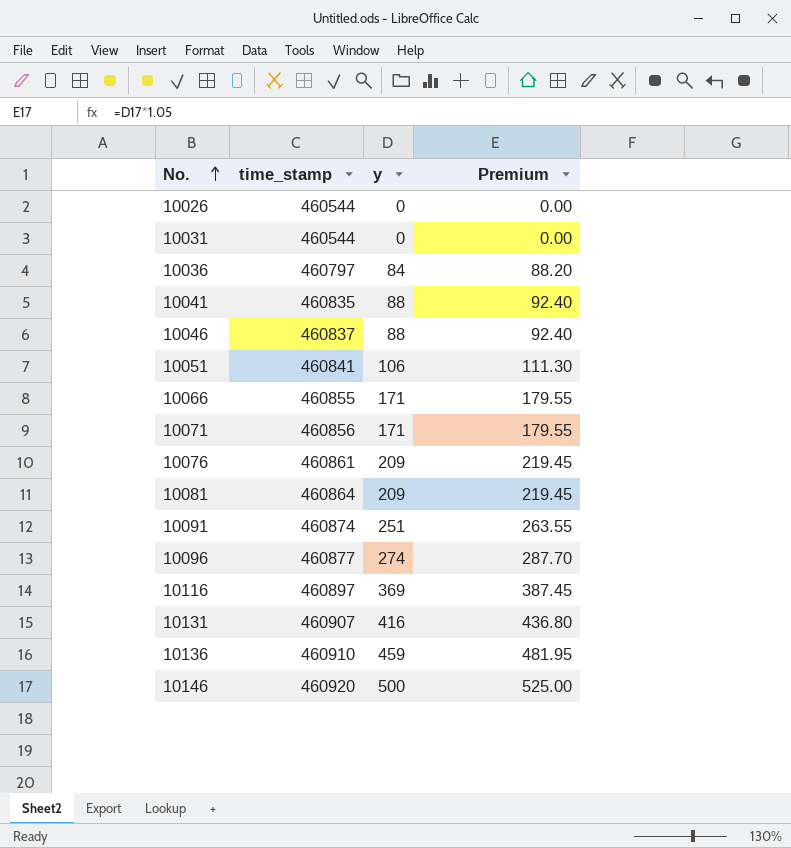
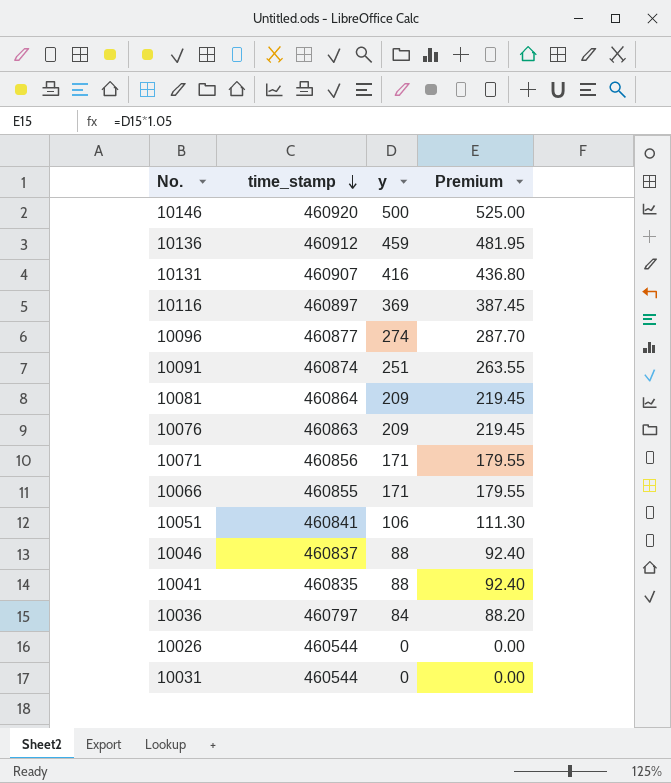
row order: No. ascending -> time_stamp descending
10136 | time_stamp: 460910 -> 460912
10076 | time_stamp: 460861 -> 460863

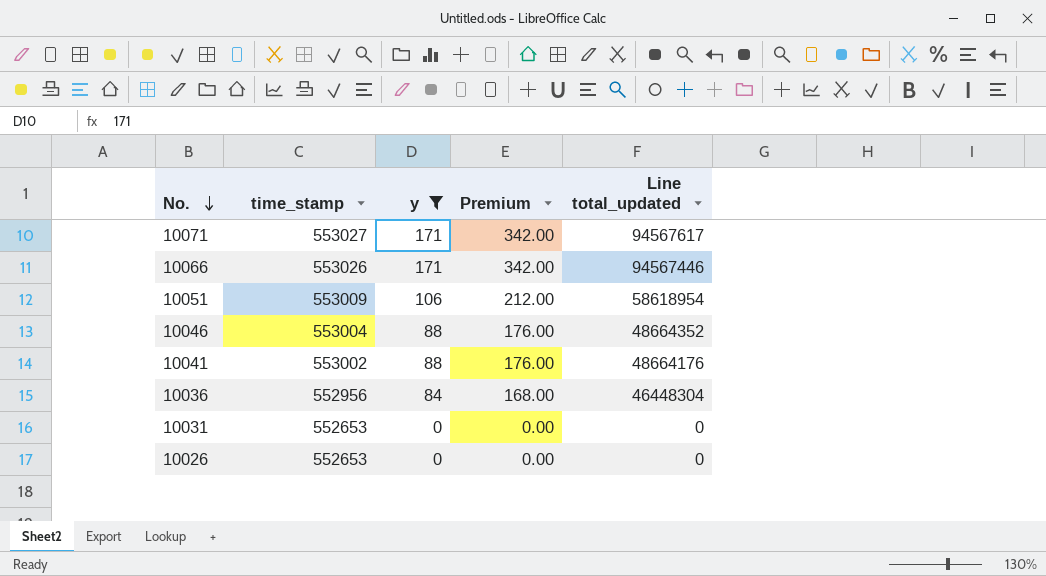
filter: none -> y <= 171
row order: time_stamp descending -> No. descending
column Premium | formula: [y] * 1.05 -> [y] * 2
column Line total_updated | formula: none -> [time_stamp] * [y]
10071 | time_stamp: 460856 -> 553027
10066 | time_stamp: 460855 -> 553026
10051 | time_stamp: 460841 -> 553009
10046 | time_stamp: 460837 -> 553004
10041 | time_stamp: 460835 -> 553002
10036 | time_stamp: 460797 -> 552956
10031 | time_stamp: 460544 -> 552653
10026 | time_stamp: 460544 -> 552653

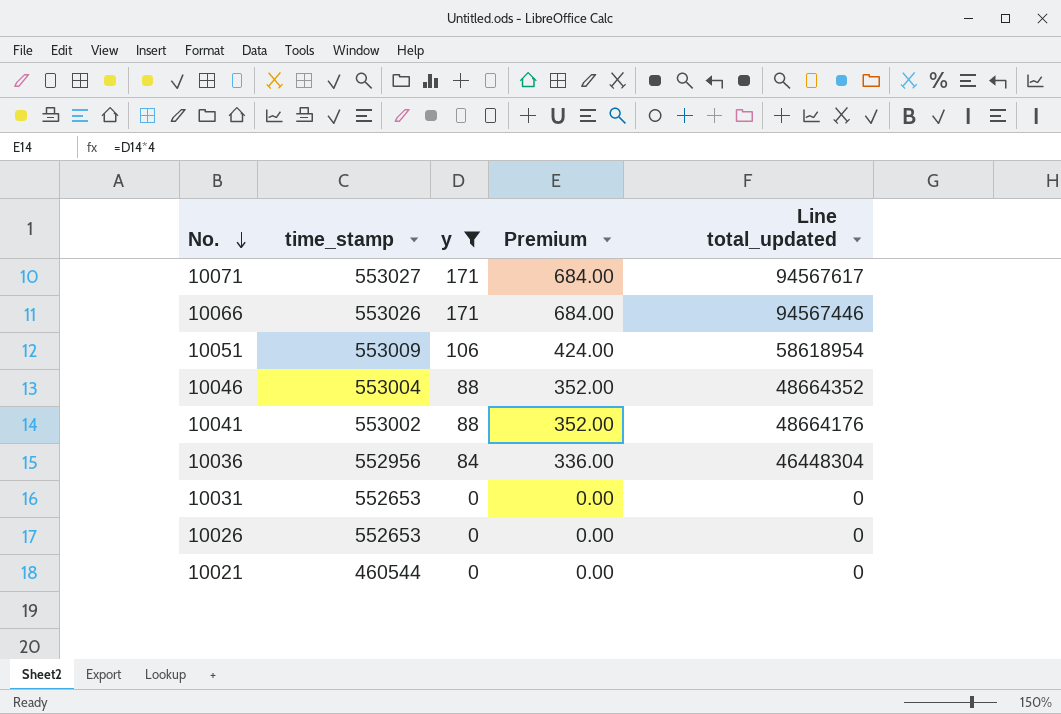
column Premium | formula: [y] * 2 -> [y] * 4
row 10021: none -> 460544 | 0 | 0.00 | 0

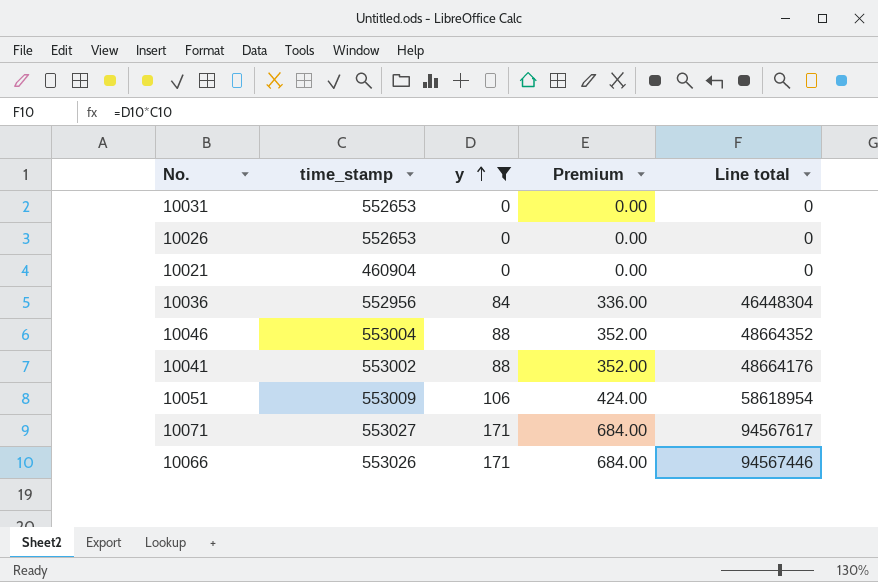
row order: No. descending -> y ascending
column name: Line total_updated -> Line total
10021 | time_stamp: 460544 -> 460904

